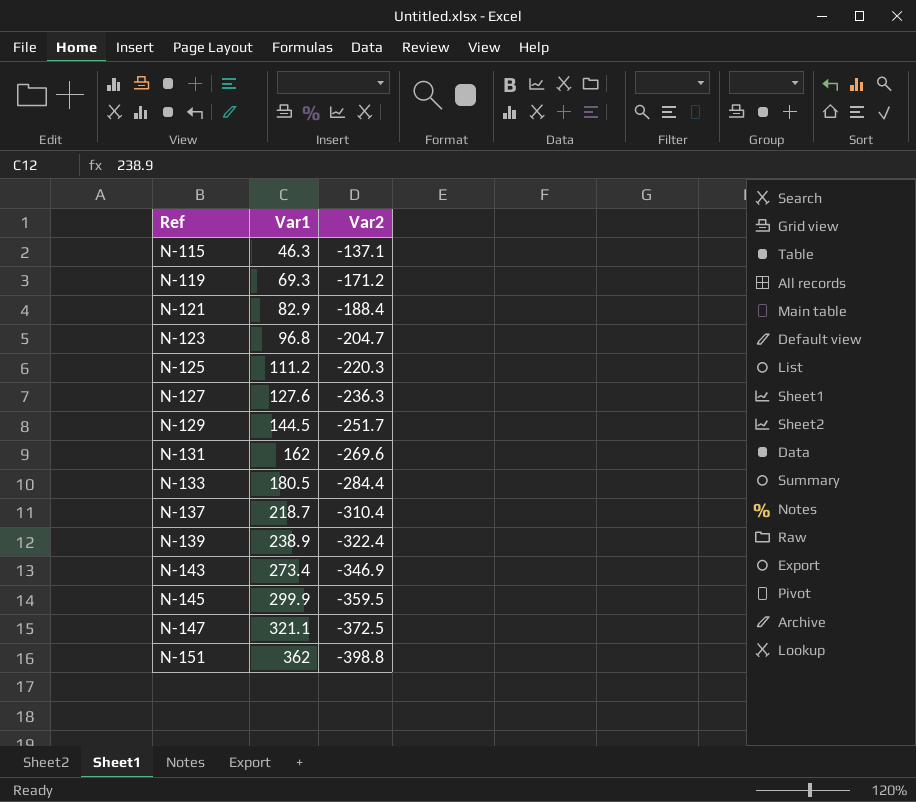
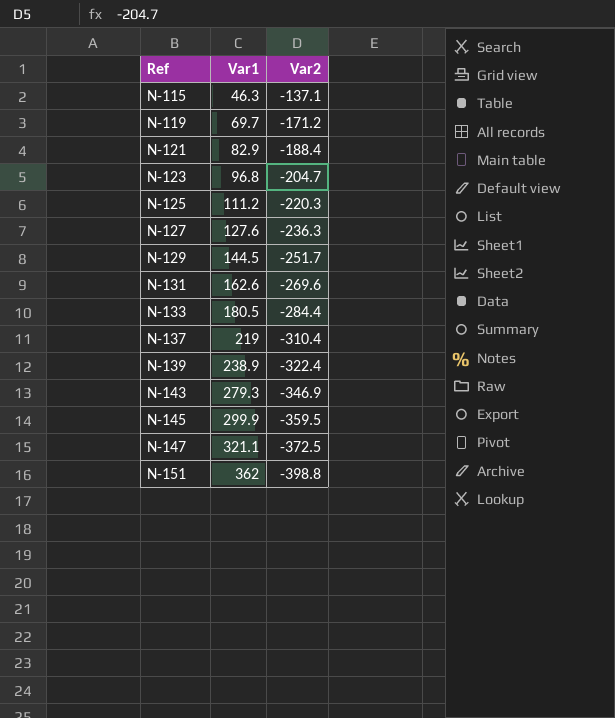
N-119 | Var1: 69.3 -> 69.7
N-131 | Var1: 162 -> 162.6
N-137 | Var1: 218.7 -> 219
N-143 | Var1: 273.4 -> 279.3

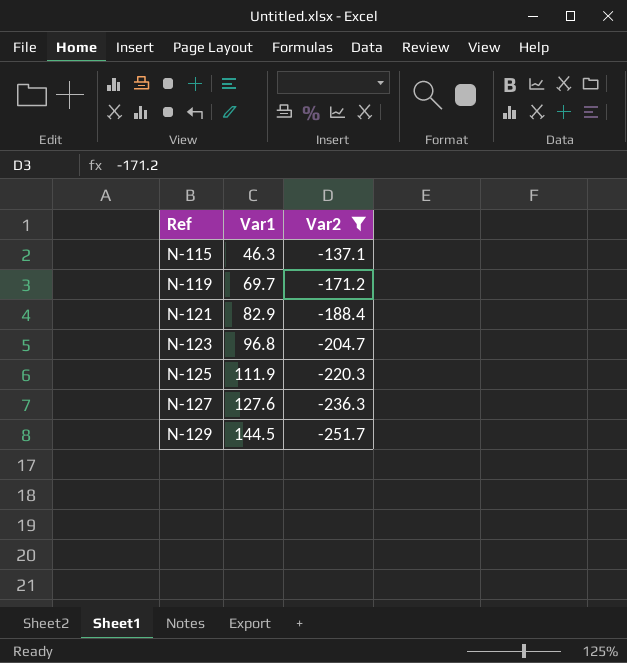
filter: none -> Var2 >= -251.7
N-125 | Var1: 111.2 -> 111.9

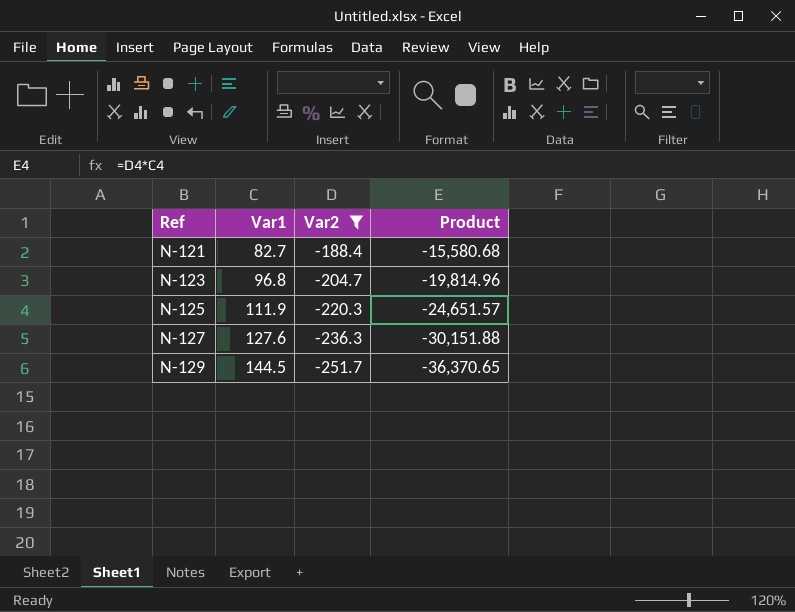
column Product | formula: none -> [Var1] * [Var2]
row N-115: 46.3 | -137.1 -> none
row N-119: 69.7 | -171.2 -> none
N-121 | Var1: 82.9 -> 82.7

